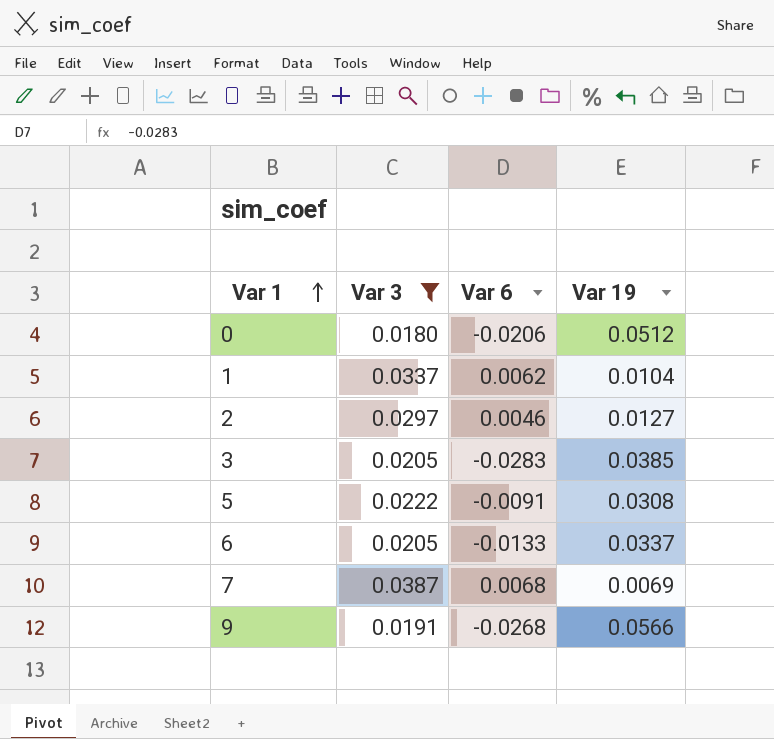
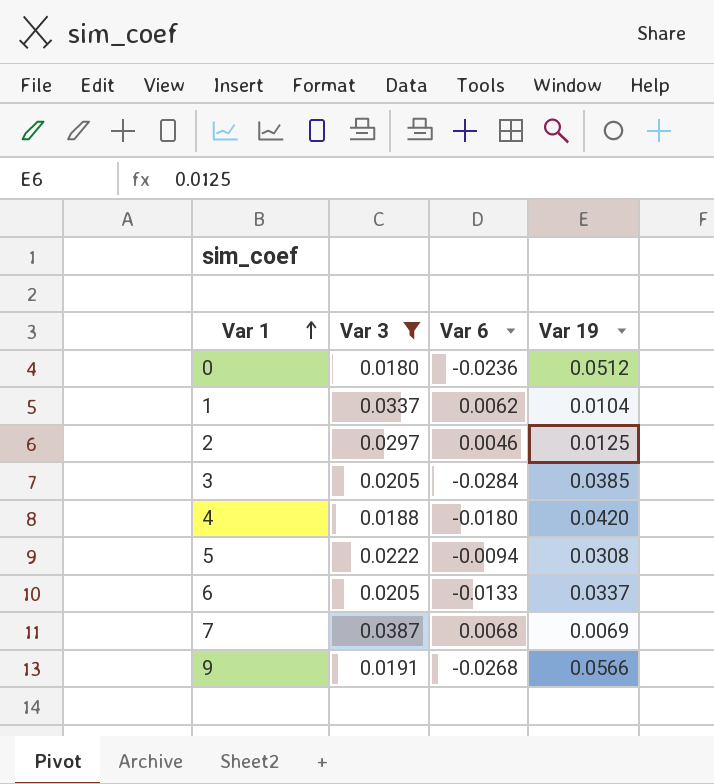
0 | Var 6: -0.0206 -> -0.0236
2 | Var 19: 0.0127 -> 0.0125
3 | Var 6: -0.0283 -> -0.0284
row 4: none -> 0.0188 | -0.0180 | 0.0420
5 | Var 6: -0.0091 -> -0.0094

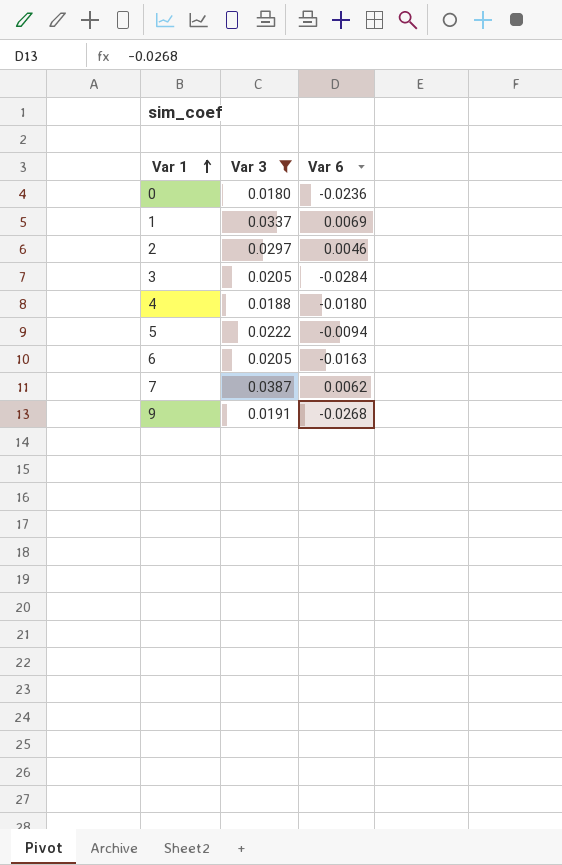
column Var 19 | position: 4 -> none
1 | Var 6: 0.0062 -> 0.0069
6 | Var 6: -0.0133 -> -0.0163
7 | Var 6: 0.0068 -> 0.0062

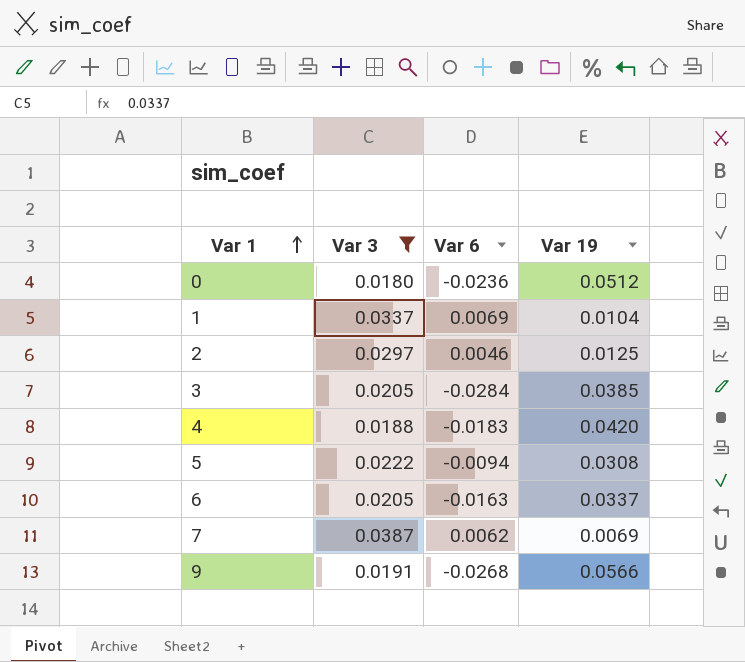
column Var 19 | position: none -> 4
4 | Var 6: -0.0180 -> -0.0183

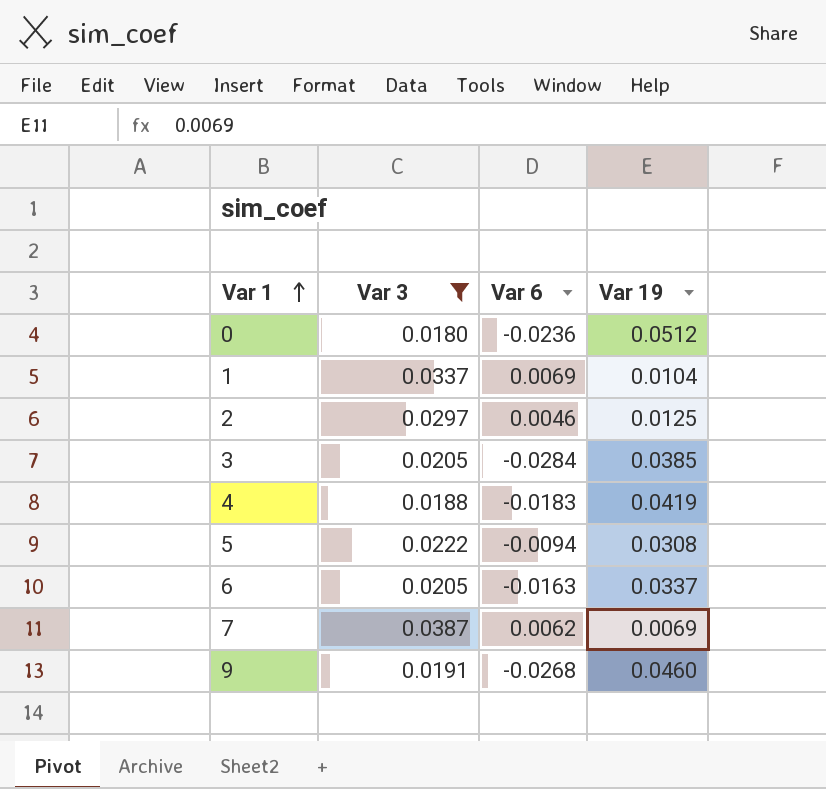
4 | Var 19: 0.0420 -> 0.0419
9 | Var 19: 0.0566 -> 0.0460

